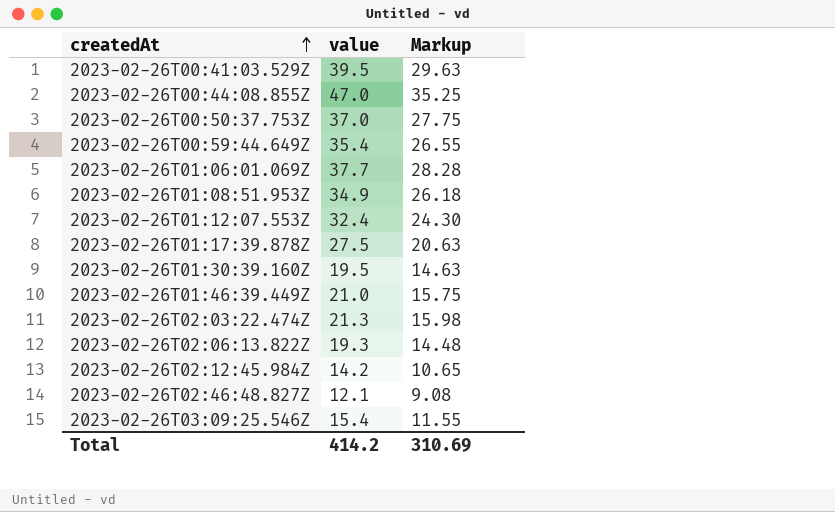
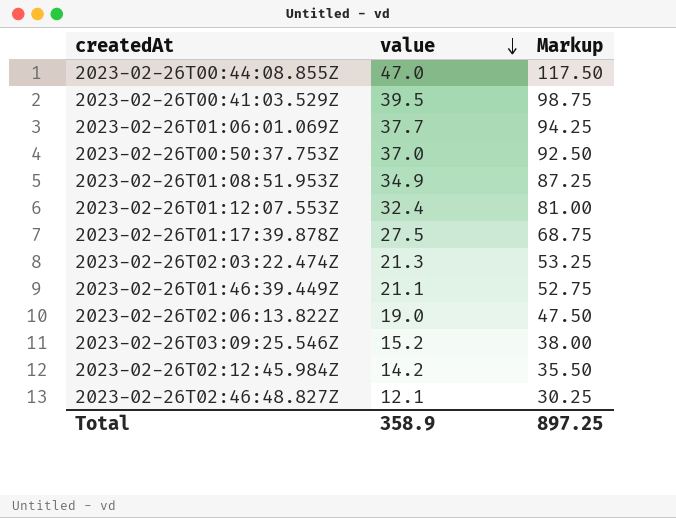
row order: createdAt ascending -> value descending
column Markup | formula: [value] * 0.75 -> [value] * 2.5
row 2023-02-26T00:59:44.649Z: 35.4 | 26.55 -> none
row 2023-02-26T01:30:39.160Z: 19.5 | 14.63 -> none
2023-02-26T01:46:39.449Z | value: 21.0 -> 21.1
2023-02-26T02:06:13.822Z | value: 19.3 -> 19.0
2023-02-26T03:09:25.546Z | value: 15.4 -> 15.2
Total | value: 414.2 -> 358.9
Total | Markup: 310.69 -> 897.25

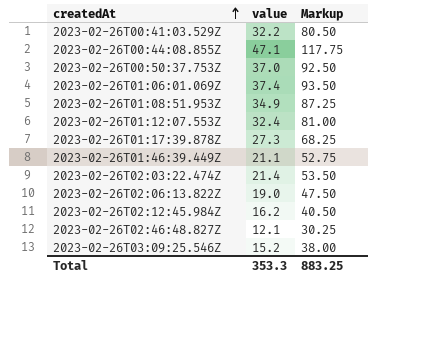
row order: value descending -> createdAt ascending
2023-02-26T00:41:03.529Z | value: 39.5 -> 32.2
2023-02-26T00:41:03.529Z | Markup: 98.75 -> 80.50
2023-02-26T00:44:08.855Z | value: 47.0 -> 47.1
2023-02-26T00:44:08.855Z | Markup: 117.50 -> 117.75
2023-02-26T01:06:01.069Z | value: 37.7 -> 37.4
2023-02-26T01:06:01.069Z | Markup: 94.25 -> 93.50
2023-02-26T01:17:39.878Z | value: 27.5 -> 27.3
2023-02-26T01:17:39.878Z | Markup: 68.75 -> 68.25
2023-02-26T02:03:22.474Z | value: 21.3 -> 21.4
2023-02-26T02:03:22.474Z | Markup: 53.25 -> 53.50
2023-02-26T02:12:45.984Z | value: 14.2 -> 16.2
2023-02-26T02:12:45.984Z | Markup: 35.50 -> 40.50
Total | value: 358.9 -> 353.3
Total | Markup: 897.25 -> 883.25

